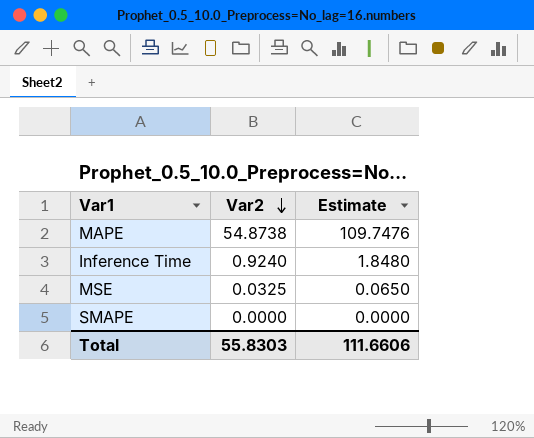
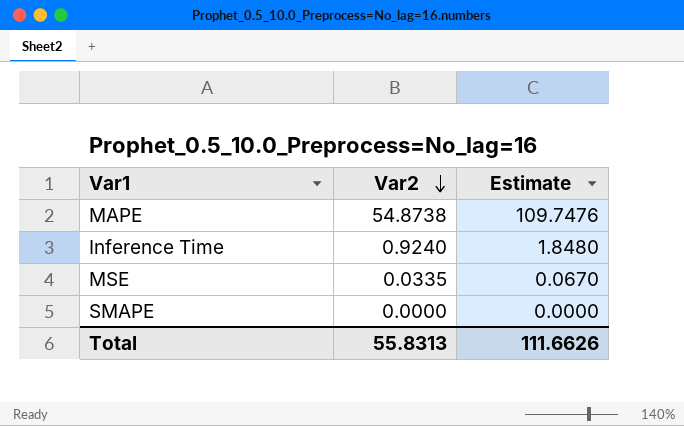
MSE | Var2: 0.0325 -> 0.0335
MSE | Estimate: 0.0650 -> 0.0670
Total | Var2: 55.8303 -> 55.8313
Total | Estimate: 111.6606 -> 111.6626

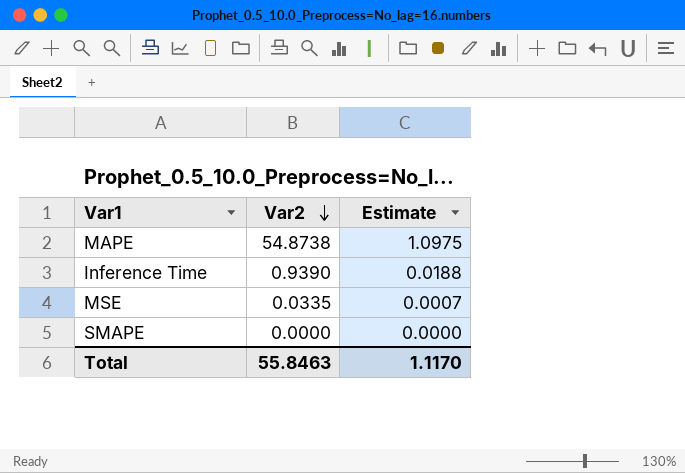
column Estimate | formula: [Var2] * 2 -> [Var2] * 0.02
Inference Time | Var2: 0.9240 -> 0.9390
Total | Var2: 55.8313 -> 55.8463
Total | Estimate: 111.6626 -> 1.1170

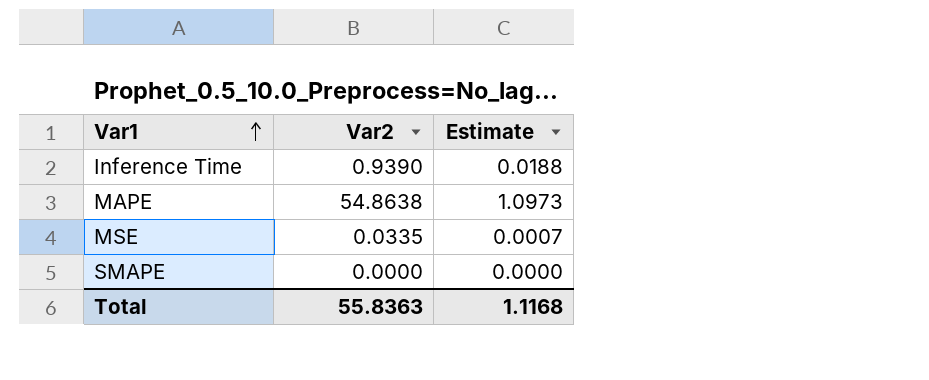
row order: Var2 descending -> Var1 ascending
MAPE | Var2: 54.8738 -> 54.8638
MAPE | Estimate: 1.0975 -> 1.0973
Total | Var2: 55.8463 -> 55.8363
Total | Estimate: 1.1170 -> 1.1168

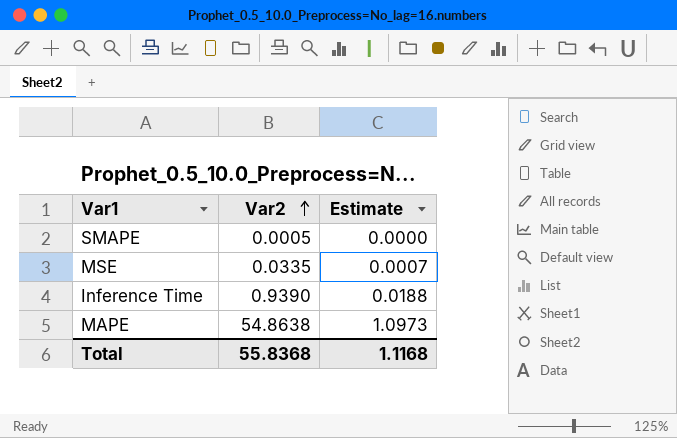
row order: Var1 ascending -> Var2 ascending
SMAPE | Var2: 0.0000 -> 0.0005
Total | Var2: 55.8363 -> 55.8368

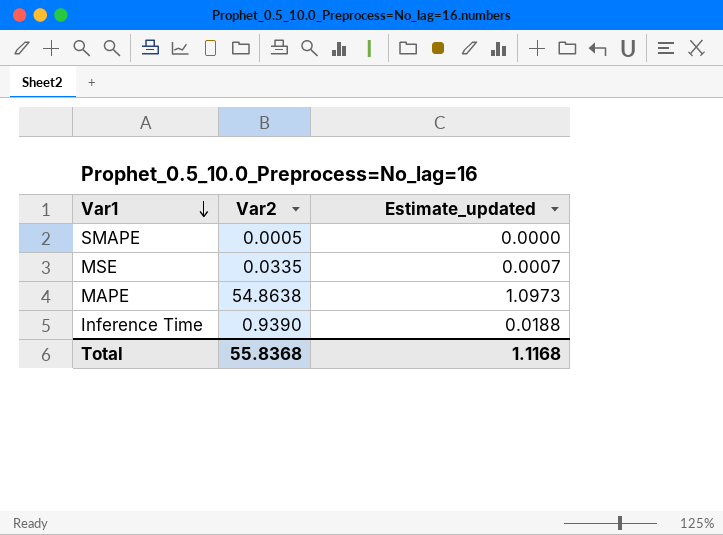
row order: Var2 ascending -> Var1 descending
column name: Estimate -> Estimate_updated

